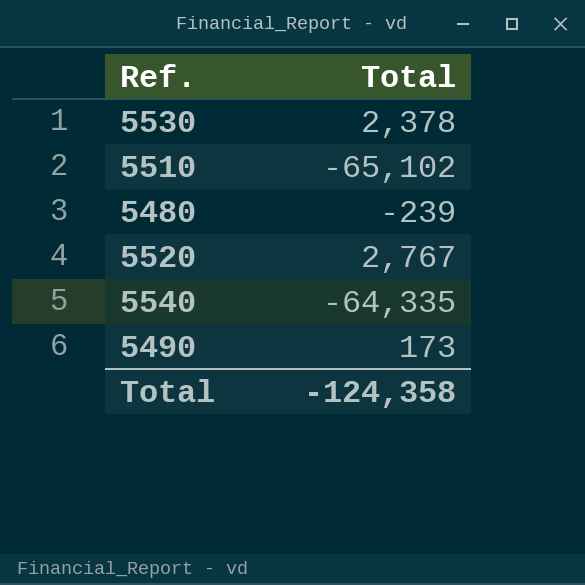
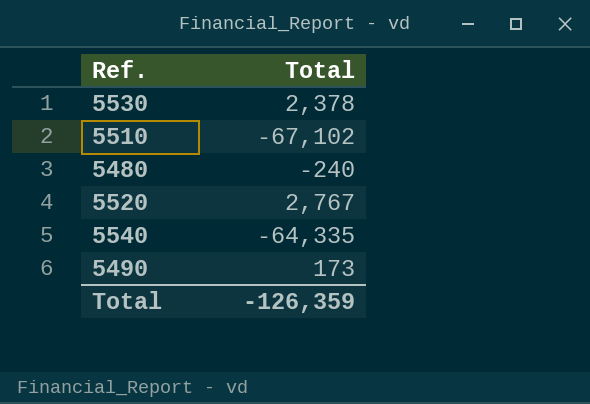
5510 | Total: -65,102 -> -67,102
5480 | Total: -239 -> -240
Total | Total: -124,358 -> -126,359

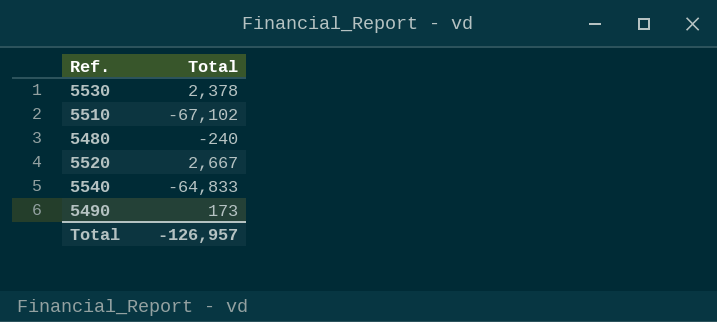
5520 | Total: 2,767 -> 2,667
5540 | Total: -64,335 -> -64,833
Total | Total: -126,359 -> -126,957

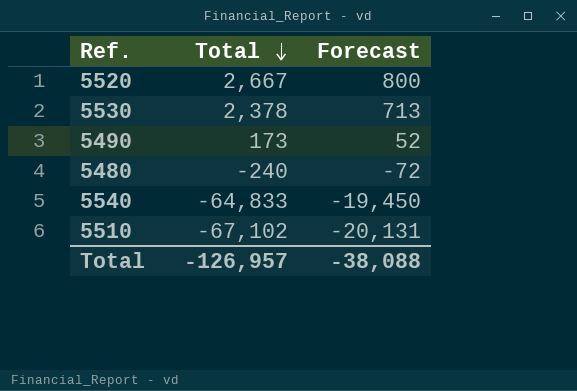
row order: none -> Total descending
column Forecast | formula: none -> [Total] * 0.3

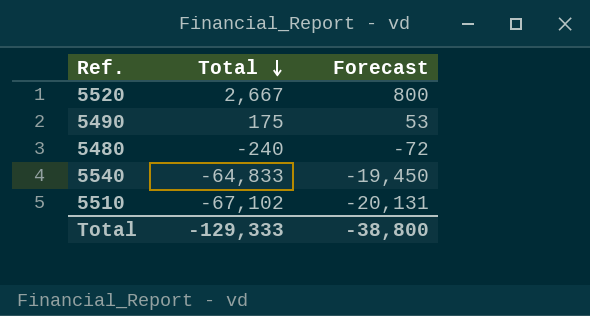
row 5530: 2,378 | 713 -> none
5490 | Total: 173 -> 175
5490 | Forecast: 52 -> 53
Total | Total: -126,957 -> -129,333
Total | Forecast: -38,088 -> -38,800

